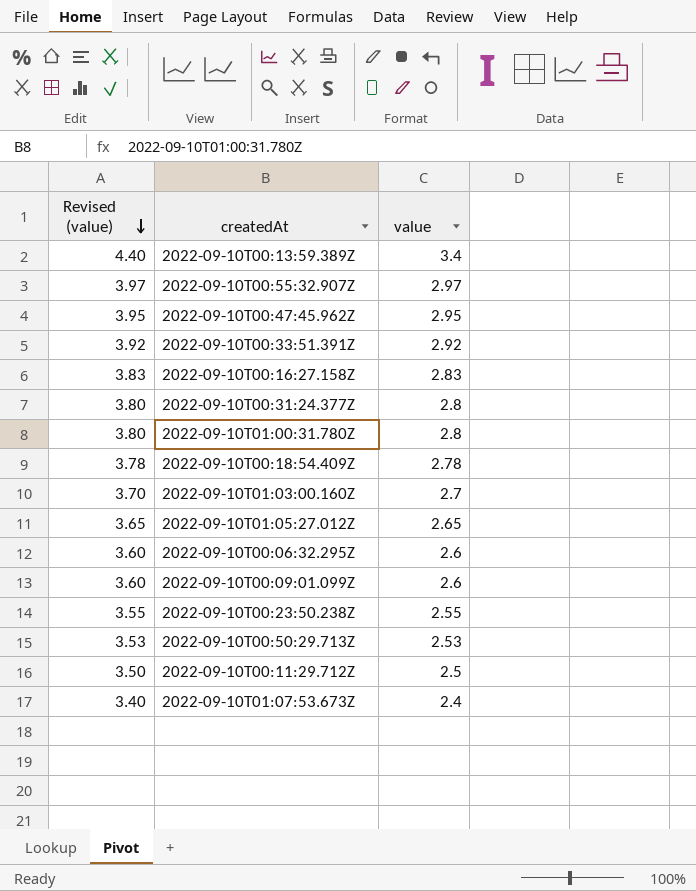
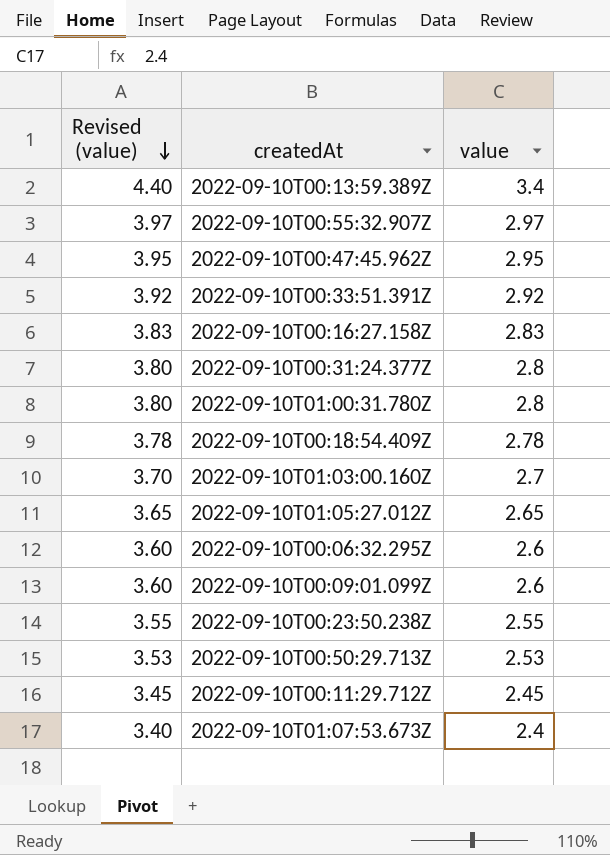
2022-09-10T00:11:29.712Z | Revised (value): 3.50 -> 3.45
2022-09-10T00:11:29.712Z | value: 2.5 -> 2.45

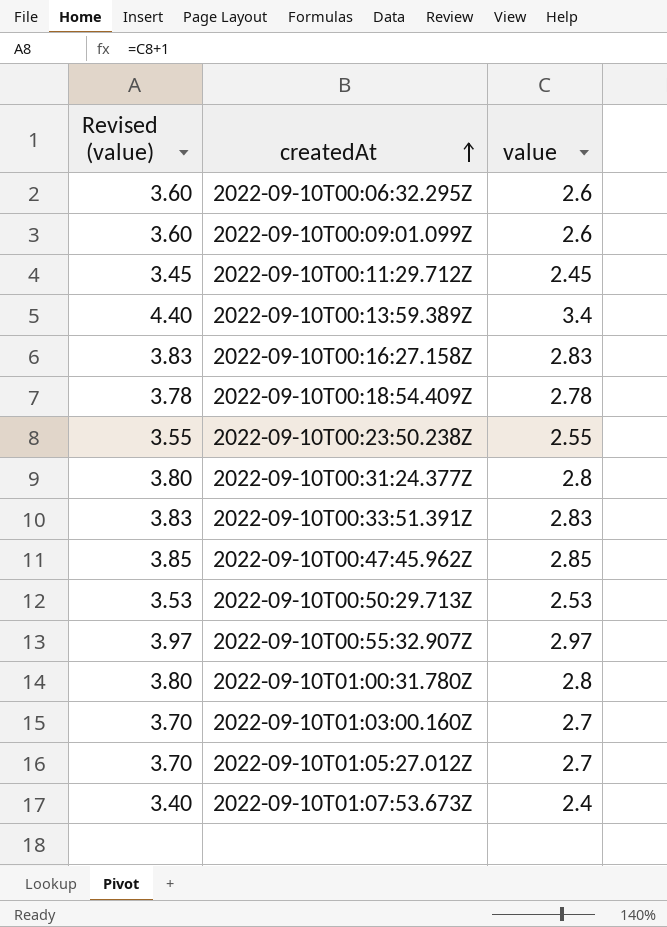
row order: Revised (value) descending -> createdAt ascending
2022-09-10T00:33:51.391Z | Revised (value): 3.92 -> 3.83
2022-09-10T00:33:51.391Z | value: 2.92 -> 2.83
2022-09-10T00:47:45.962Z | Revised (value): 3.95 -> 3.85
2022-09-10T00:47:45.962Z | value: 2.95 -> 2.85
2022-09-10T01:05:27.012Z | Revised (value): 3.65 -> 3.70
2022-09-10T01:05:27.012Z | value: 2.65 -> 2.7

